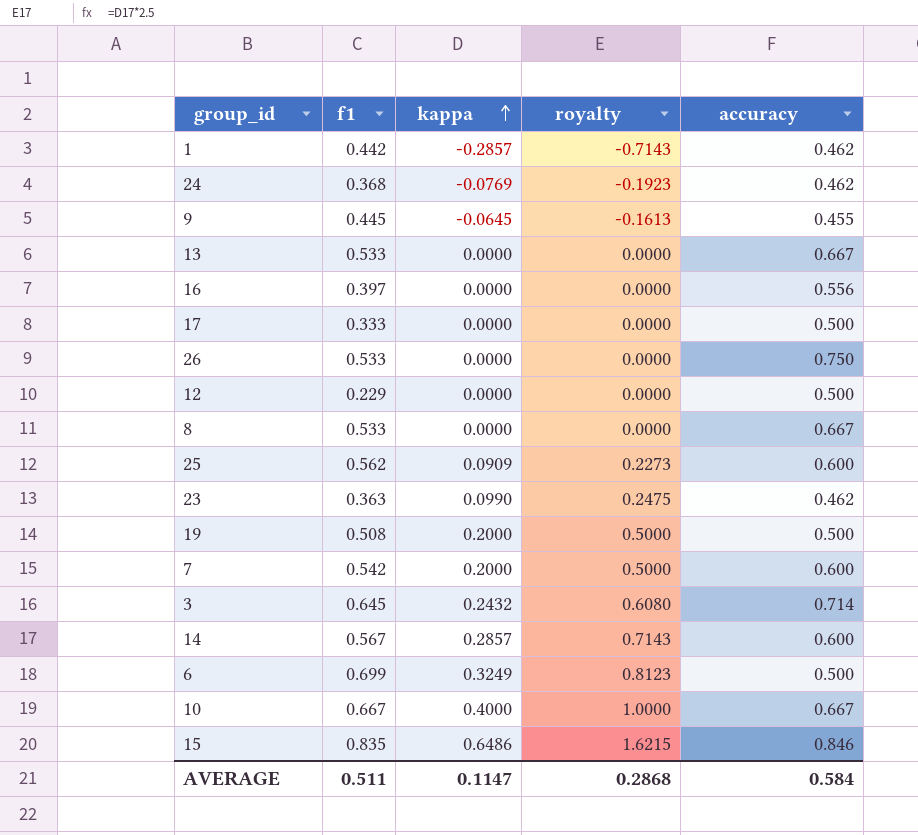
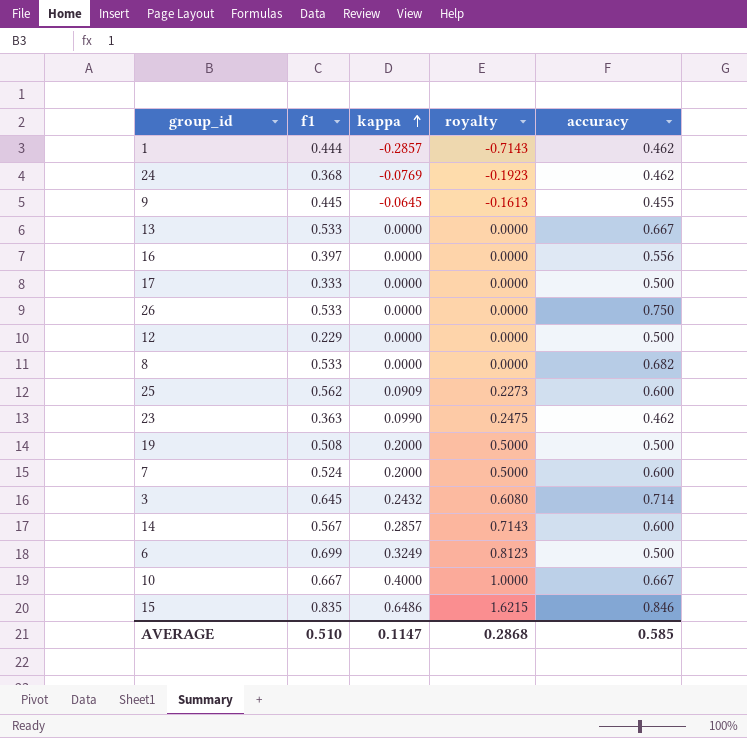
1 | f1: 0.442 -> 0.444
8 | accuracy: 0.667 -> 0.682
7 | f1: 0.542 -> 0.524
AVERAGE | f1: 0.511 -> 0.510
AVERAGE | accuracy: 0.584 -> 0.585

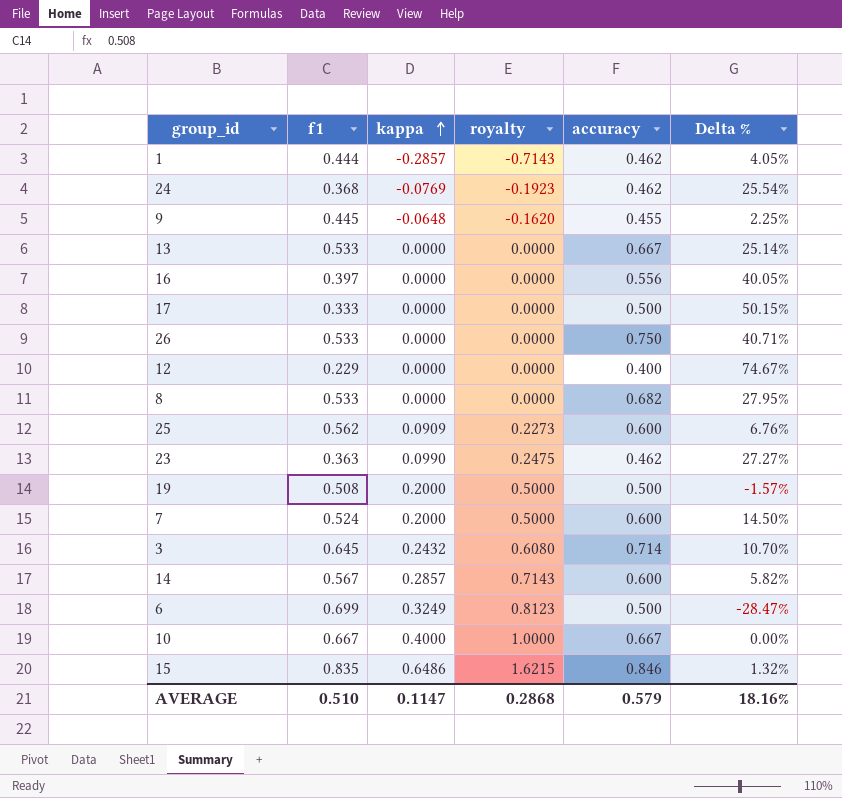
column Delta % | formula: none -> ([accuracy] - [f1]) / [f1]
9 | kappa: -0.0645 -> -0.0648
9 | royalty: -0.1613 -> -0.1620
12 | accuracy: 0.500 -> 0.400
AVERAGE | accuracy: 0.585 -> 0.579

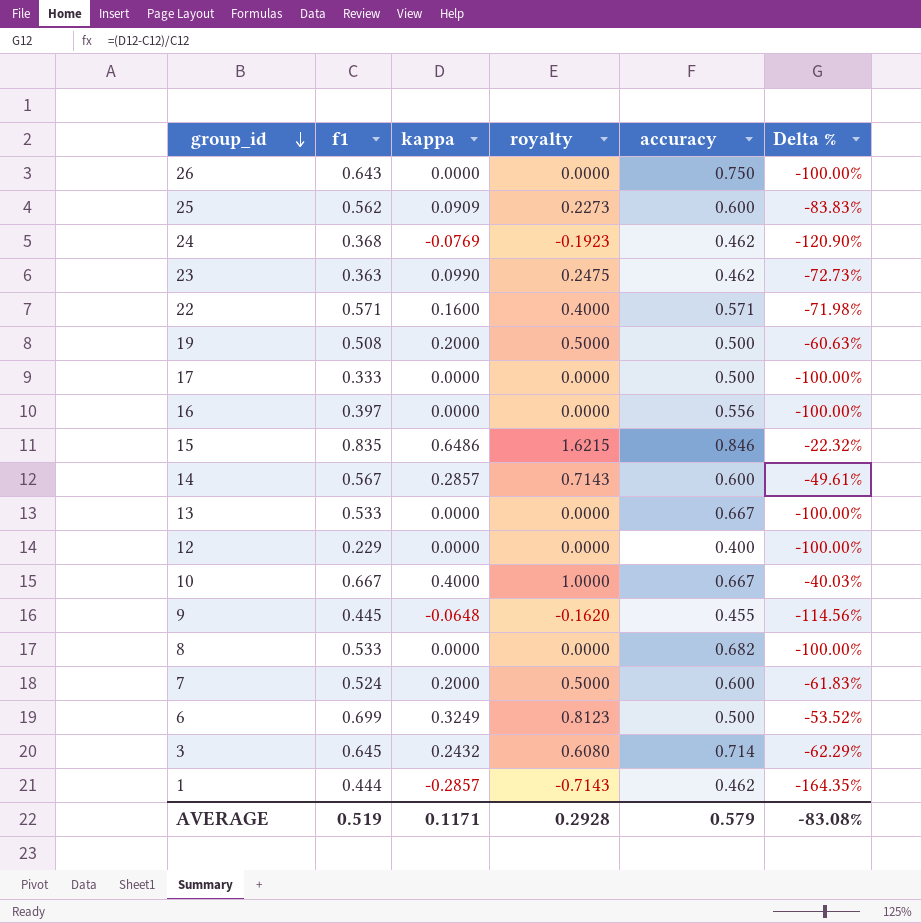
row order: kappa ascending -> group_id descending
column Delta % | formula: ([accuracy] - [f1]) / [f1] -> ([kappa] - [f1]) / [f1]
26 | f1: 0.533 -> 0.643
row 22: none -> 0.571 | 0.1600 | 0.4000 | 0.571 | -71.98%
AVERAGE | f1: 0.510 -> 0.519
AVERAGE | kappa: 0.1147 -> 0.1171
AVERAGE | royalty: 0.2868 -> 0.2928
AVERAGE | Delta %: 18.16% -> -83.08%

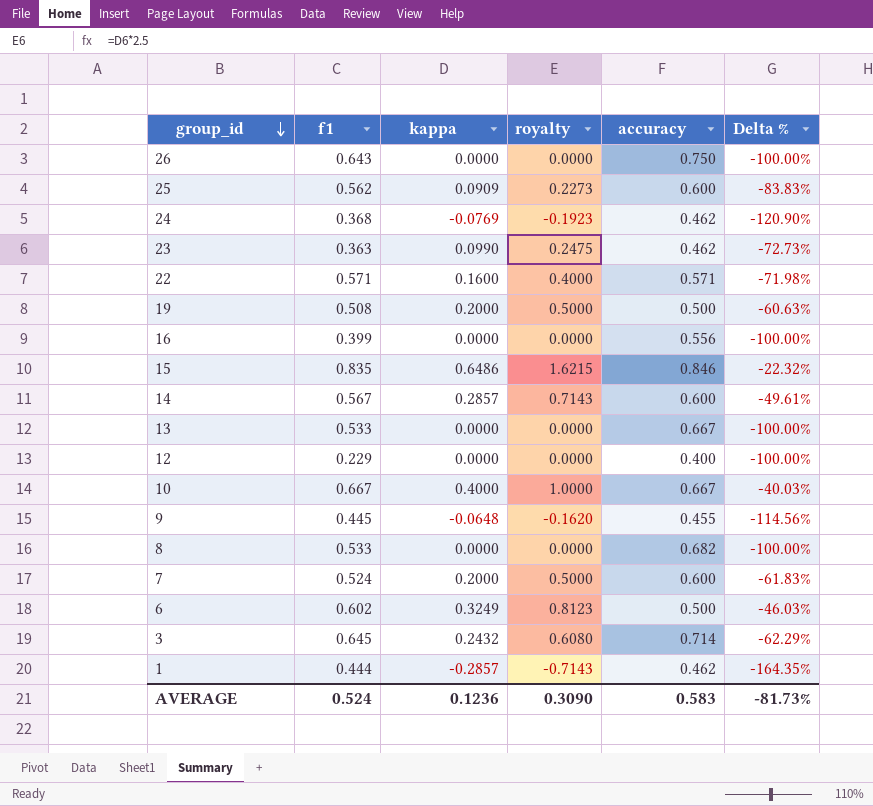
row 17: 0.333 | 0.0000 | 0.0000 | 0.500 | -100.00% -> none
16 | f1: 0.397 -> 0.399
6 | f1: 0.699 -> 0.602
6 | Delta %: -53.52% -> -46.03%
AVERAGE | f1: 0.519 -> 0.524
AVERAGE | kappa: 0.1171 -> 0.1236
AVERAGE | royalty: 0.2928 -> 0.3090
AVERAGE | accuracy: 0.579 -> 0.583
AVERAGE | Delta %: -83.08% -> -81.73%

